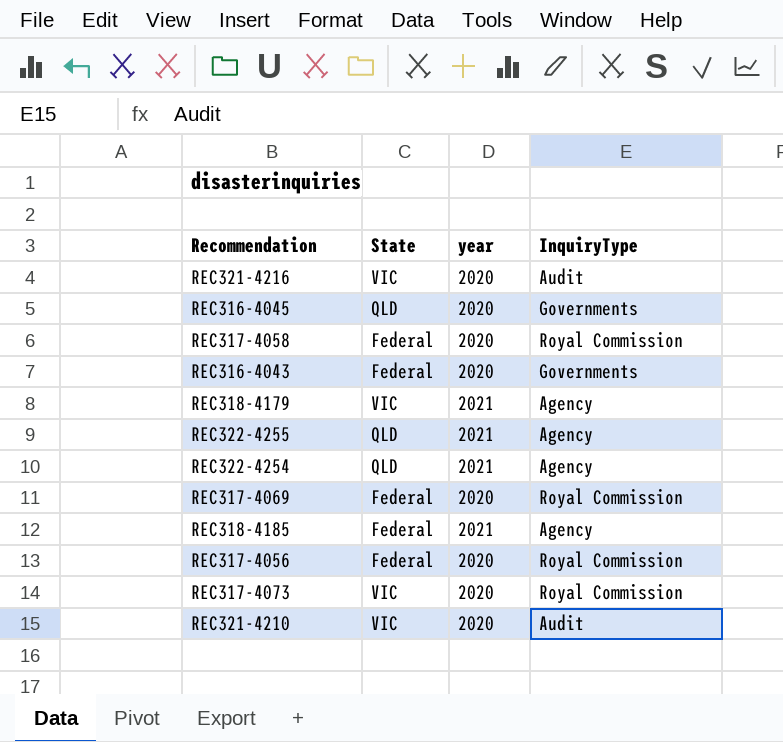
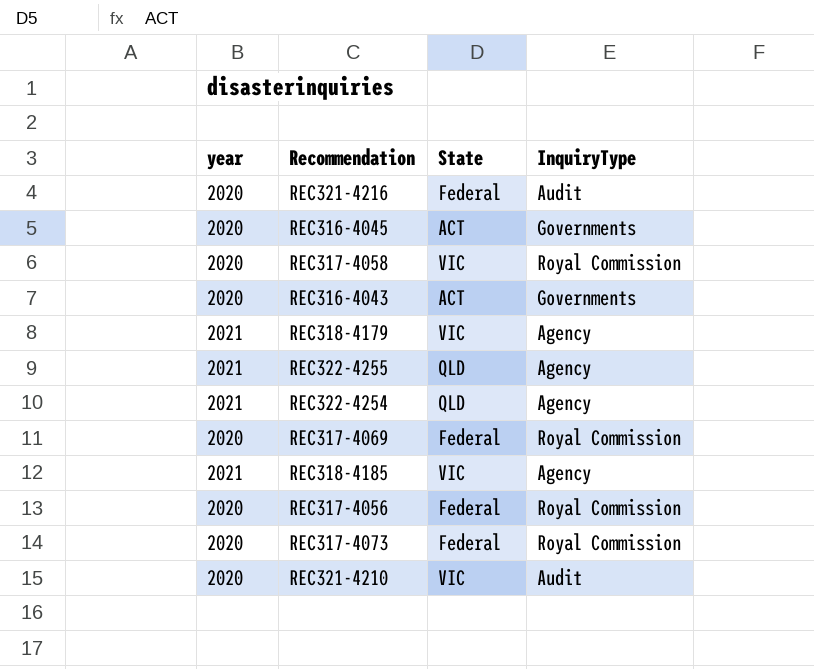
column year | position: 3 -> 1
REC321-4216 | State: VIC -> Federal
REC316-4045 | State: QLD -> ACT
REC317-4058 | State: Federal -> VIC
REC316-4043 | State: Federal -> ACT
REC318-4185 | State: Federal -> VIC
REC317-4073 | State: VIC -> Federal

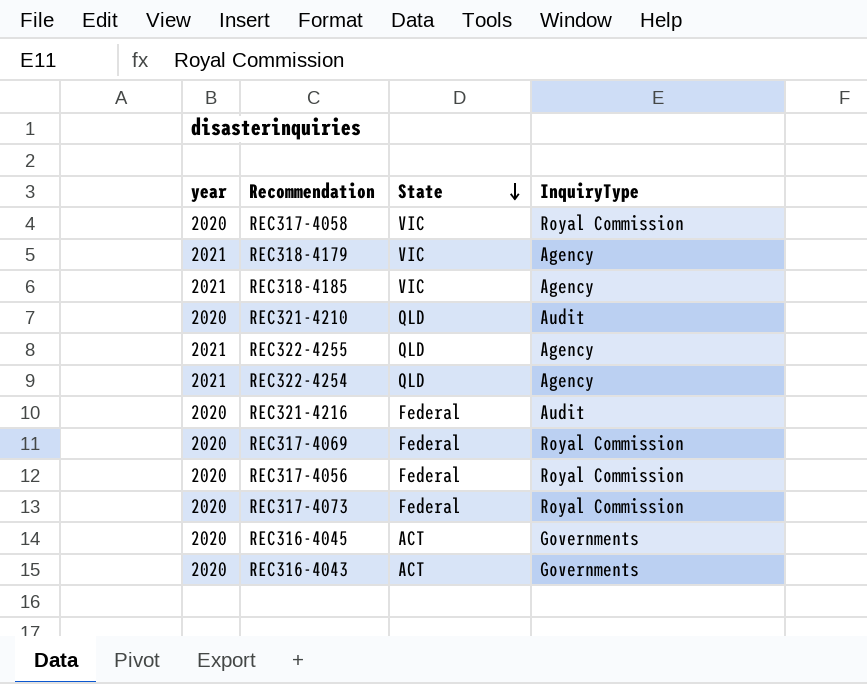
row order: none -> State descending
REC321-4210 | State: VIC -> QLD

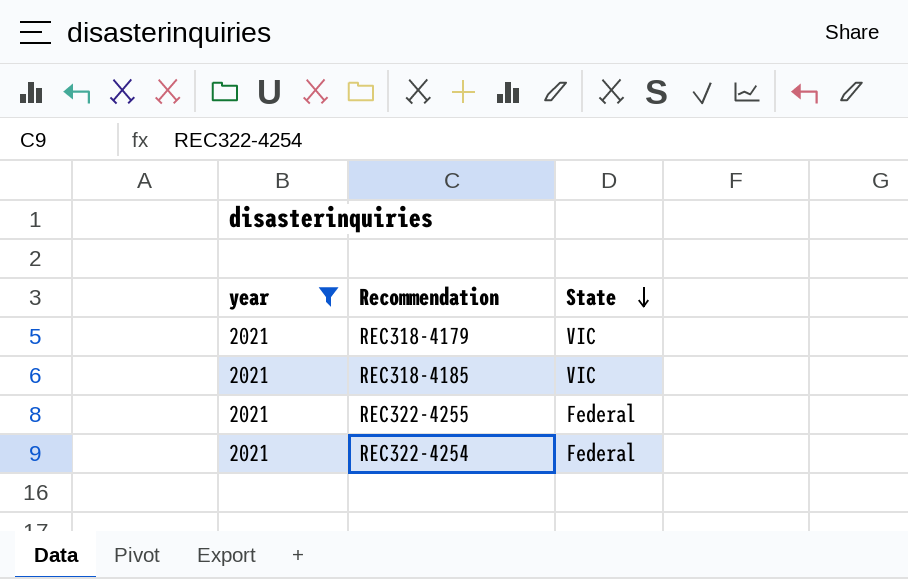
filter: none -> year = 2021
column InquiryType | position: 4 -> none
REC322-4255 | State: QLD -> Federal
REC322-4254 | State: QLD -> Federal

